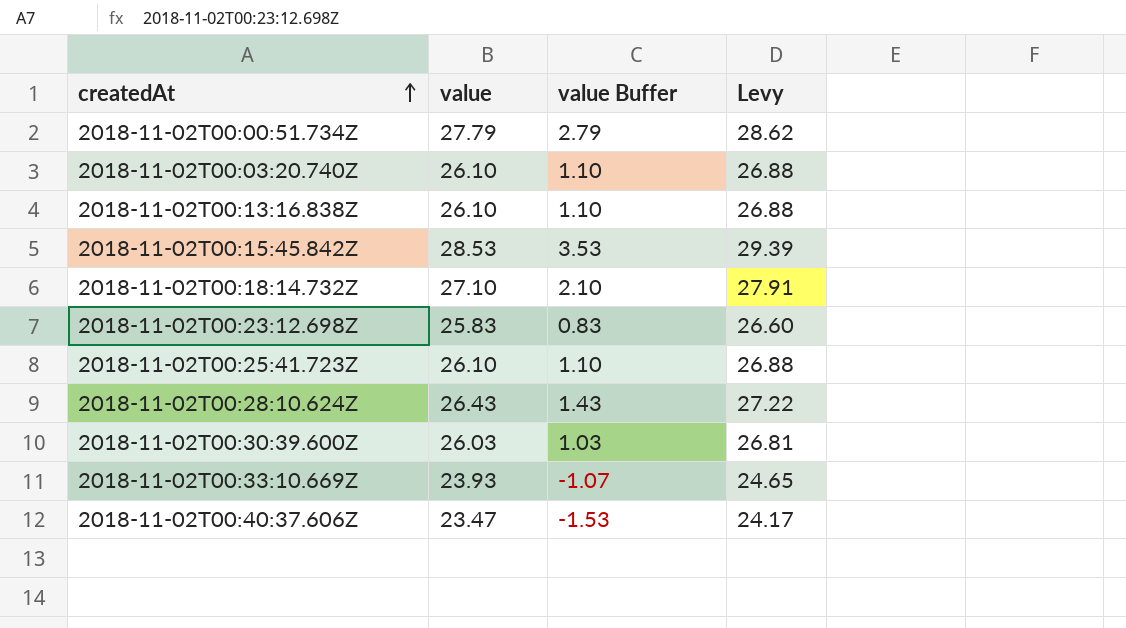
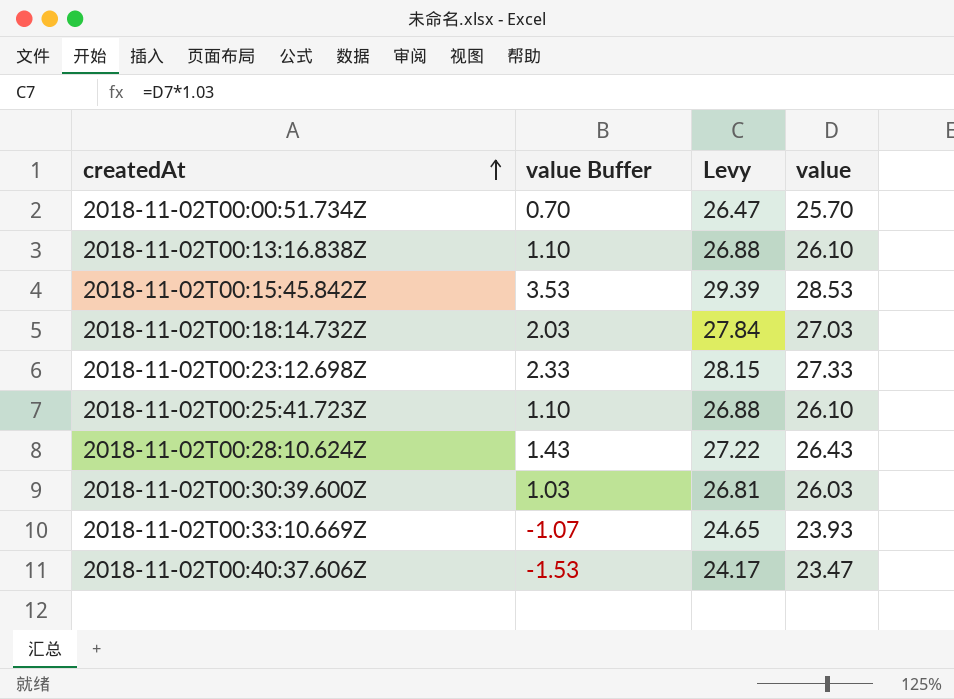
column value | position: 2 -> 4
row 2018-11-02T00:03:20.740Z: 26.10 | 1.10 | 26.88 -> none
2018-11-02T00:00:51.734Z | value Buffer: 2.79 -> 0.70
2018-11-02T00:00:51.734Z | Levy: 28.62 -> 26.47
2018-11-02T00:00:51.734Z | value: 27.79 -> 25.70
2018-11-02T00:18:14.732Z | value Buffer: 2.10 -> 2.03
2018-11-02T00:18:14.732Z | Levy: 27.91 -> 27.84
2018-11-02T00:18:14.732Z | value: 27.10 -> 27.03
2018-11-02T00:23:12.698Z | value Buffer: 0.83 -> 2.33
2018-11-02T00:23:12.698Z | Levy: 26.60 -> 28.15
2018-11-02T00:23:12.698Z | value: 25.83 -> 27.33

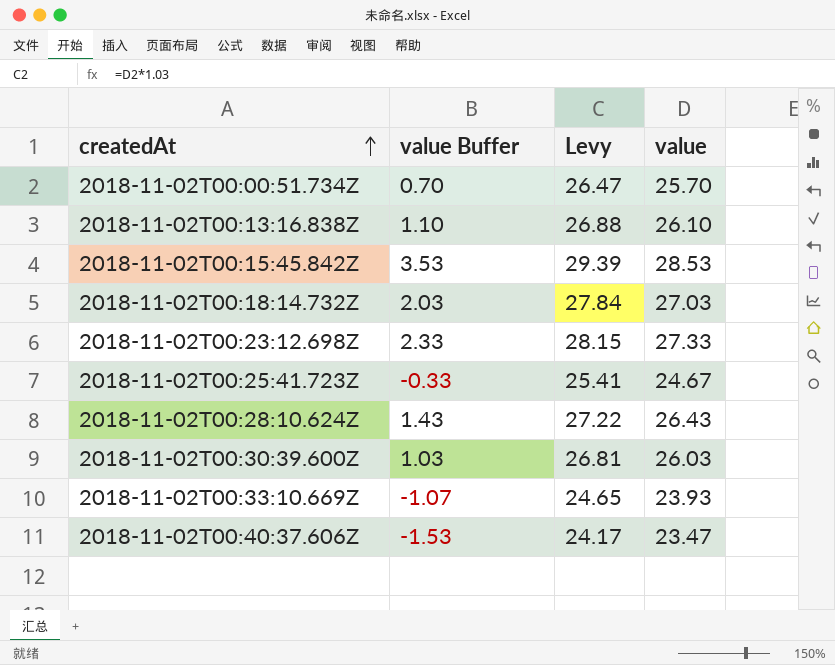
2018-11-02T00:25:41.723Z | value Buffer: 1.10 -> -0.33
2018-11-02T00:25:41.723Z | Levy: 26.88 -> 25.41
2018-11-02T00:25:41.723Z | value: 26.10 -> 24.67

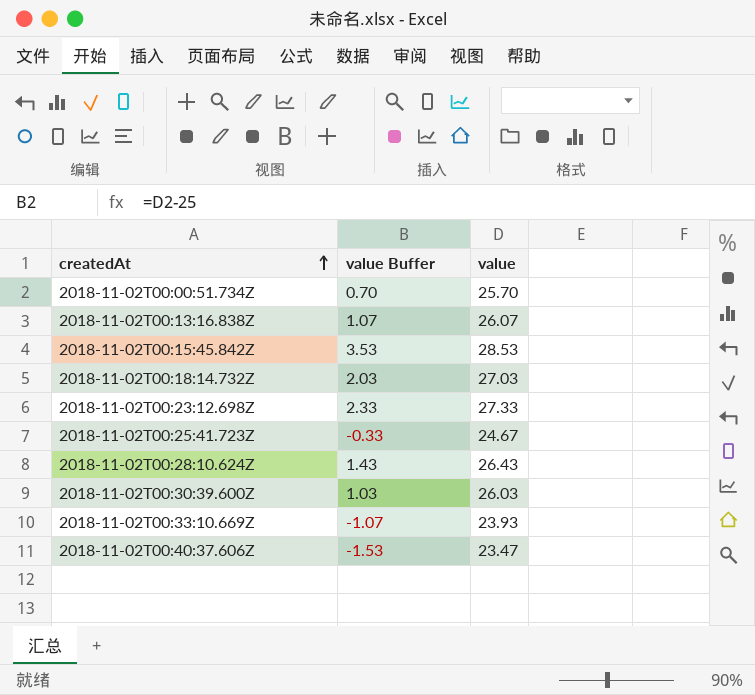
column Levy | formula: [value] * 1.03 -> none
2018-11-02T00:13:16.838Z | value Buffer: 1.10 -> 1.07
2018-11-02T00:13:16.838Z | value: 26.10 -> 26.07

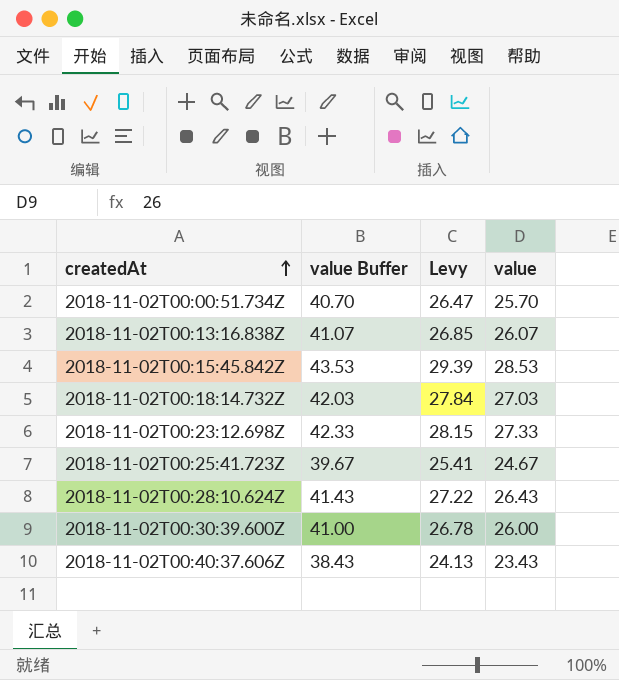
column value Buffer | formula: [value] - 25 -> [value] + 15
column Levy | formula: none -> [value] * 1.03
row 2018-11-02T00:33:10.669Z: -1.07 | 23.93 -> none
2018-11-02T00:30:39.600Z | value: 26.03 -> 26.00
2018-11-02T00:40:37.606Z | value: 23.47 -> 23.43

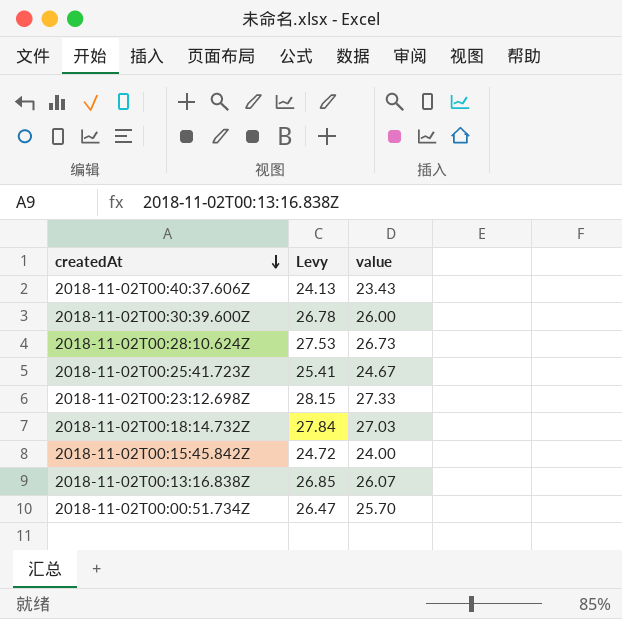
row order: createdAt ascending -> createdAt descending
column value Buffer | formula: [value] + 15 -> none
2018-11-02T00:28:10.624Z | Levy: 27.22 -> 27.53
2018-11-02T00:28:10.624Z | value: 26.43 -> 26.73
2018-11-02T00:15:45.842Z | Levy: 29.39 -> 24.72
2018-11-02T00:15:45.842Z | value: 28.53 -> 24.00

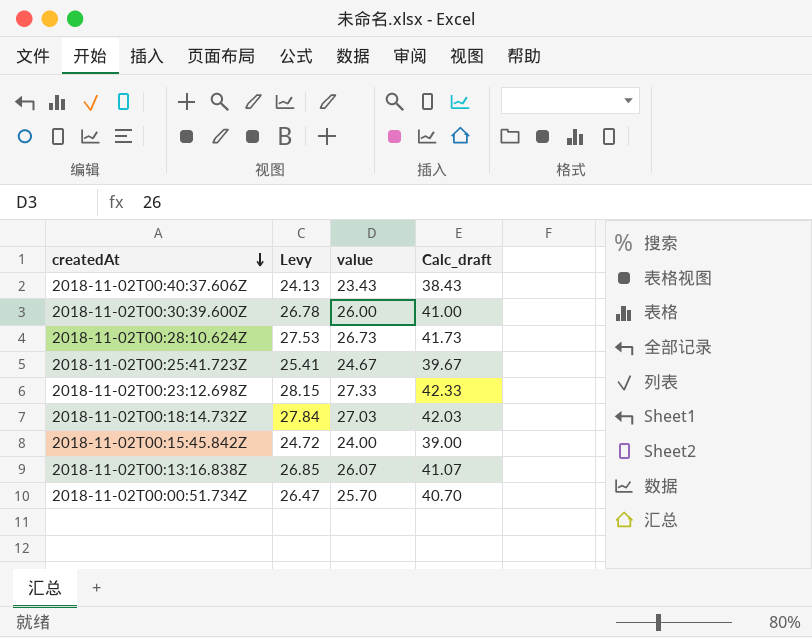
column Calc_draft | formula: none -> [value] + 15

